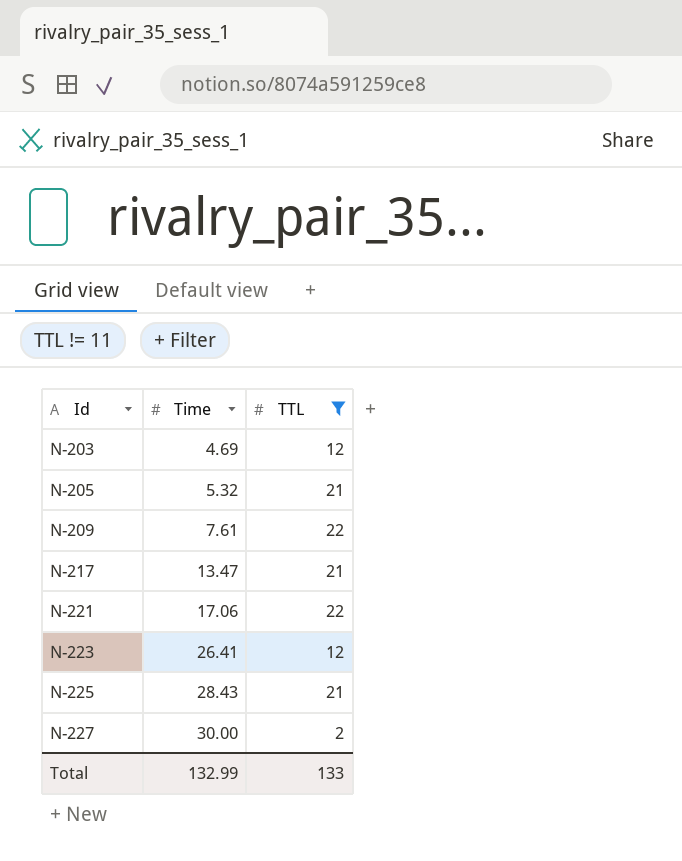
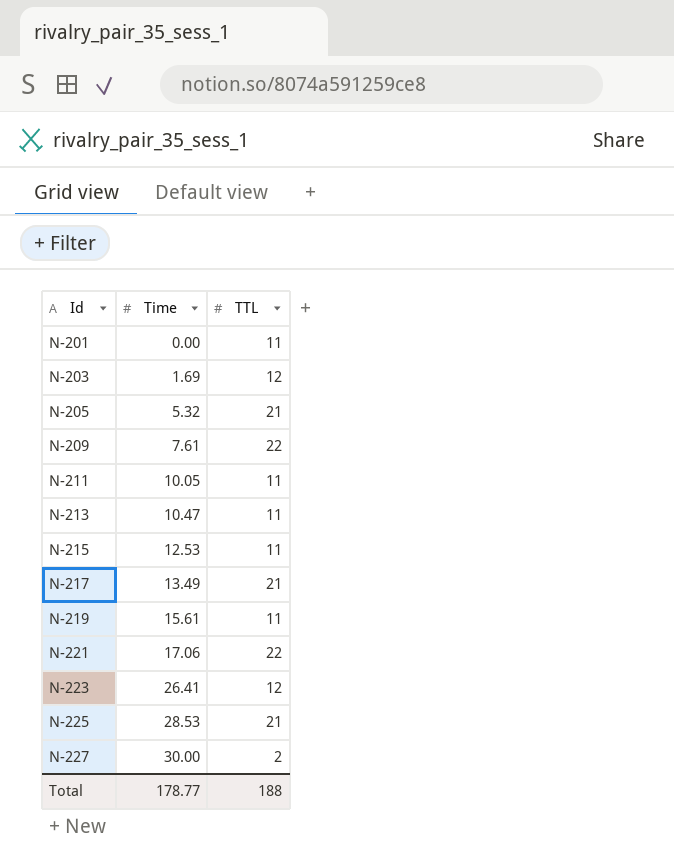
filter: TTL != 11 -> none
N-203 | Time: 4.69 -> 1.69
N-217 | Time: 13.47 -> 13.49
N-225 | Time: 28.43 -> 28.53
Total | Time: 132.99 -> 178.77
Total | TTL: 133 -> 188

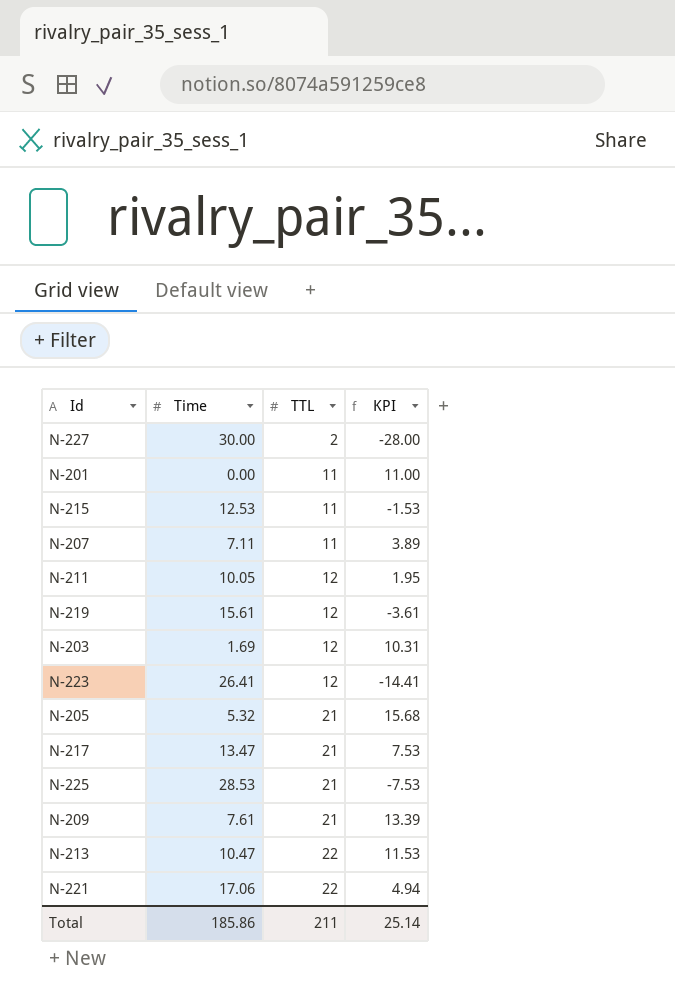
row order: Id ascending -> TTL ascending
column KPI | formula: none -> [TTL] - [Time]
row N-207: none -> 7.11 | 11 | 3.89
N-211 | TTL: 11 -> 12
N-219 | TTL: 11 -> 12
N-217 | Time: 13.49 -> 13.47
N-209 | TTL: 22 -> 21
N-213 | TTL: 11 -> 22
Total | Time: 178.77 -> 185.86
Total | TTL: 188 -> 211

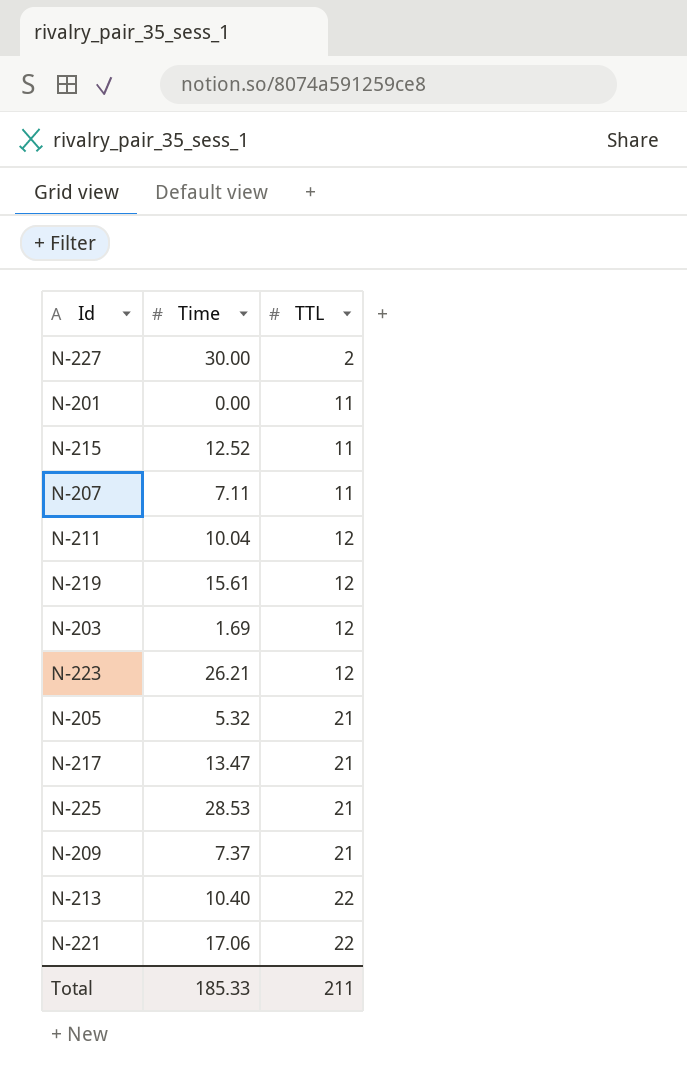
column KPI | formula: [TTL] - [Time] -> none
N-215 | Time: 12.53 -> 12.52
N-211 | Time: 10.05 -> 10.04
N-223 | Time: 26.41 -> 26.21
N-209 | Time: 7.61 -> 7.37
N-213 | Time: 10.47 -> 10.40
Total | Time: 185.86 -> 185.33

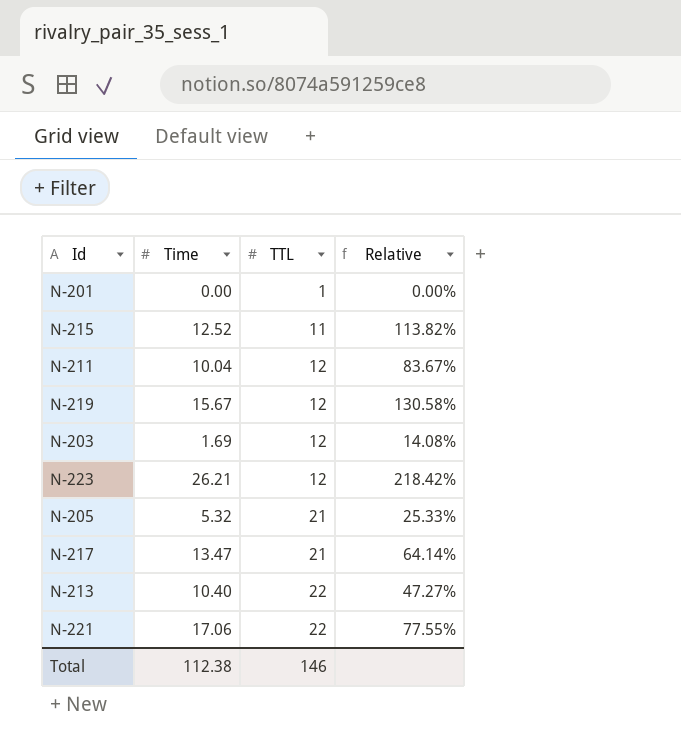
column Relative | formula: none -> [Time] / [TTL]
row N-227: 30.00 | 2 -> none
row N-207: 7.11 | 11 -> none
row N-225: 28.53 | 21 -> none
row N-209: 7.37 | 21 -> none
N-201 | TTL: 11 -> 1
N-219 | Time: 15.61 -> 15.67
Total | Time: 185.33 -> 112.38
Total | TTL: 211 -> 146

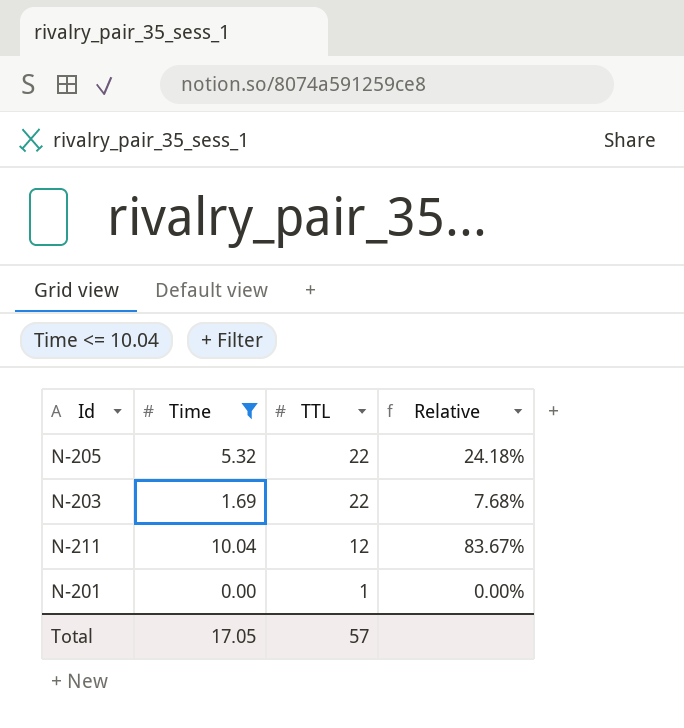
filter: none -> Time <= 10.04
row order: TTL ascending -> TTL descending
N-205 | TTL: 21 -> 22
N-205 | Relative: 25.33% -> 24.18%
N-203 | TTL: 12 -> 22
N-203 | Relative: 14.08% -> 7.68%
Total | Time: 112.38 -> 17.05
Total | TTL: 146 -> 57

